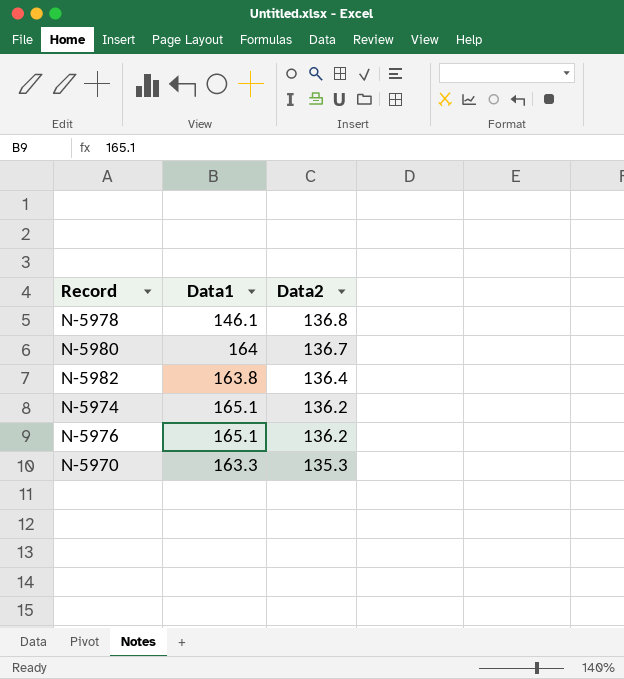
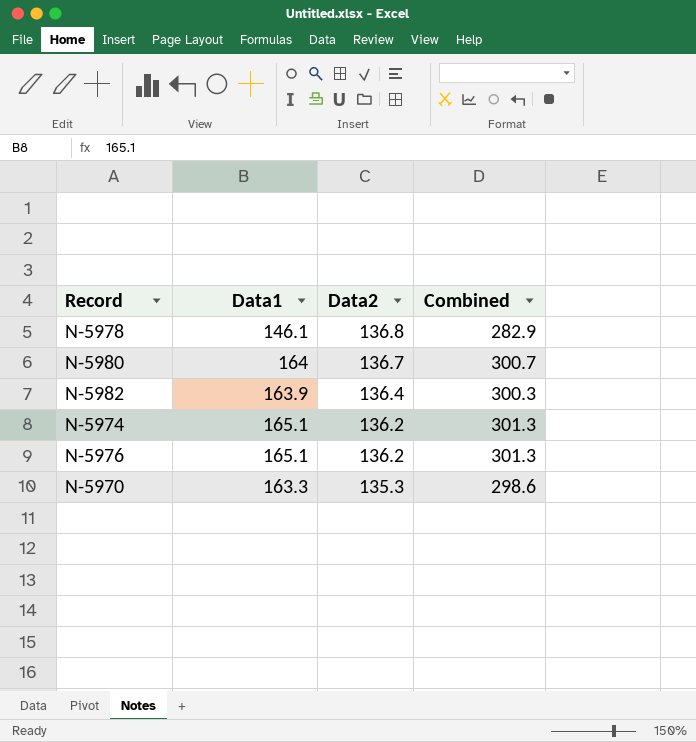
column Combined | formula: none -> [Data1] + [Data2]
N-5982 | Data1: 163.8 -> 163.9

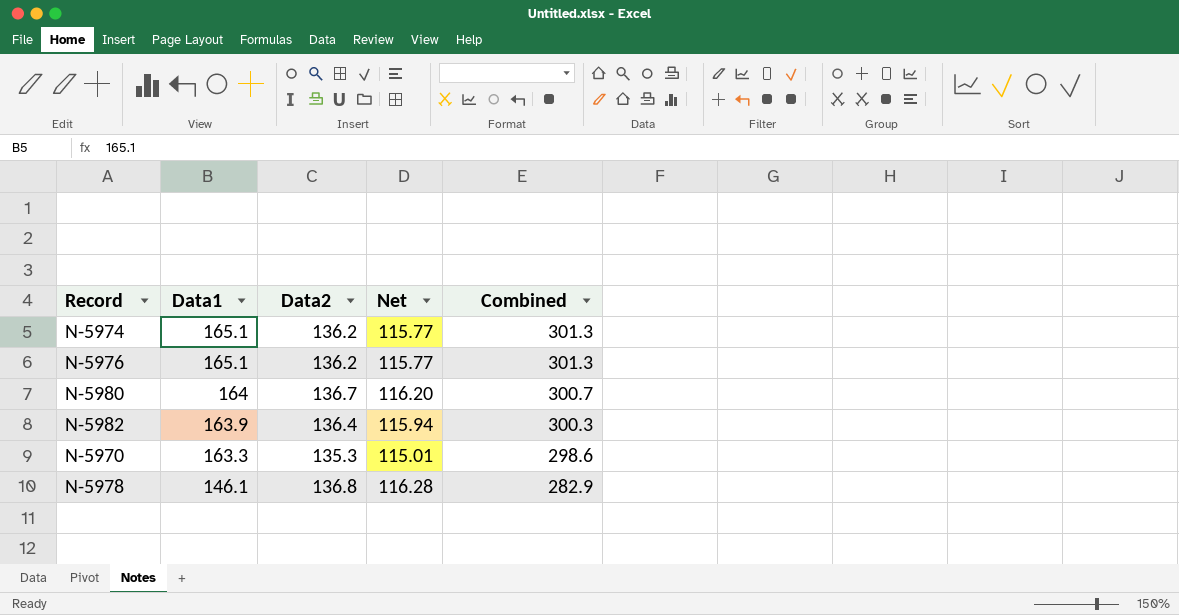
row order: Data2 descending -> Data1 descending
column Net | formula: none -> [Data2] * 0.85

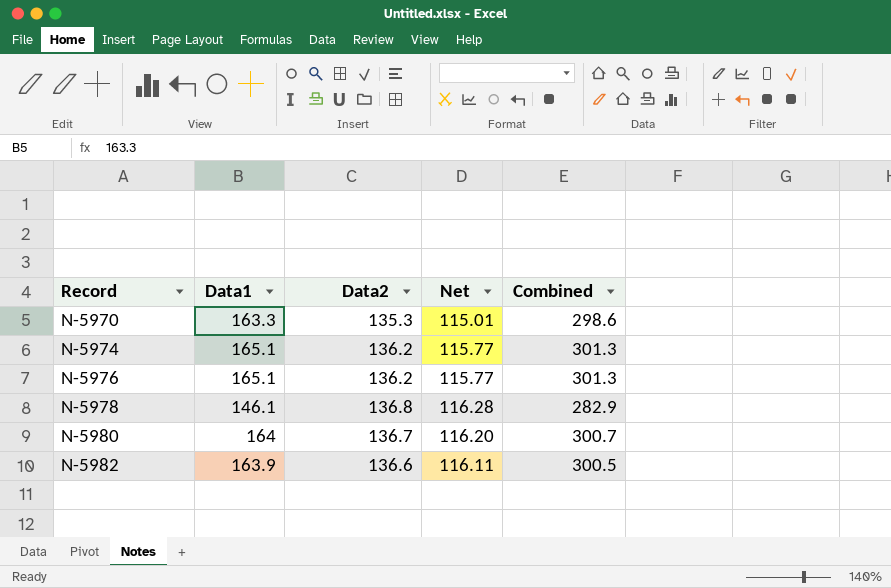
row order: Data1 descending -> Record ascending
N-5982 | Data2: 136.4 -> 136.6
N-5982 | Net: 115.94 -> 116.11
N-5982 | Combined: 300.3 -> 300.5

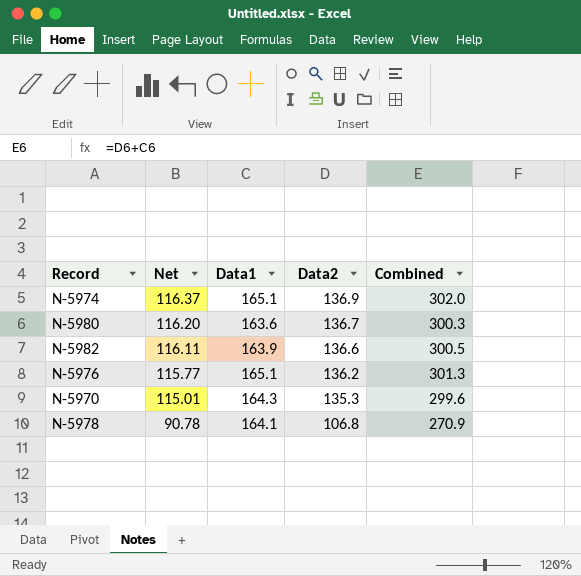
row order: Record ascending -> Net descending
column Net | position: 4 -> 2
N-5974 | Net: 115.77 -> 116.37
N-5974 | Data2: 136.2 -> 136.9
N-5974 | Combined: 301.3 -> 302.0
N-5980 | Data1: 164 -> 163.6
N-5980 | Combined: 300.7 -> 300.3
N-5970 | Data1: 163.3 -> 164.3
N-5970 | Combined: 298.6 -> 299.6
N-5978 | Net: 116.28 -> 90.78
N-5978 | Data1: 146.1 -> 164.1
N-5978 | Data2: 136.8 -> 106.8
N-5978 | Combined: 282.9 -> 270.9

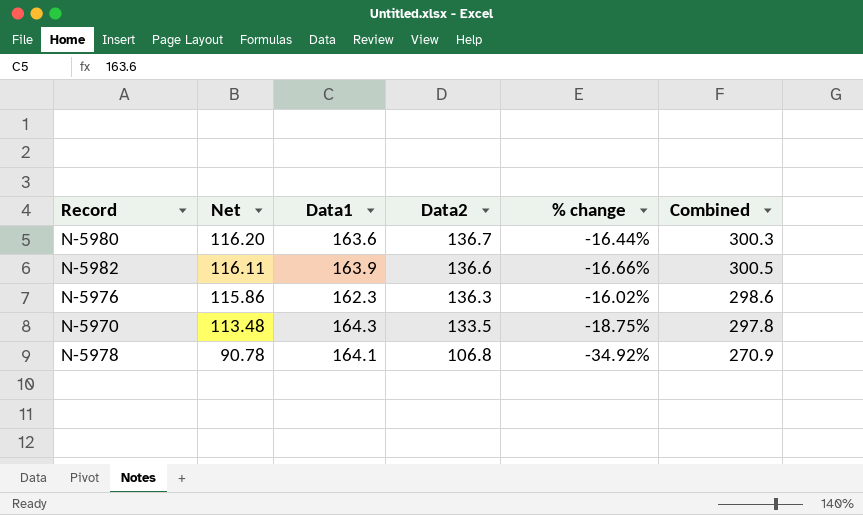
column % change | formula: none -> ([Data2] - [Data1]) / [Data1]
row N-5974: 116.37 | 165.1 | 136.9 | 302.0 -> none
N-5976 | Net: 115.77 -> 115.86
N-5976 | Data1: 165.1 -> 162.3
N-5976 | Data2: 136.2 -> 136.3
N-5976 | Combined: 301.3 -> 298.6
N-5970 | Net: 115.01 -> 113.48
N-5970 | Data2: 135.3 -> 133.5
N-5970 | Combined: 299.6 -> 297.8

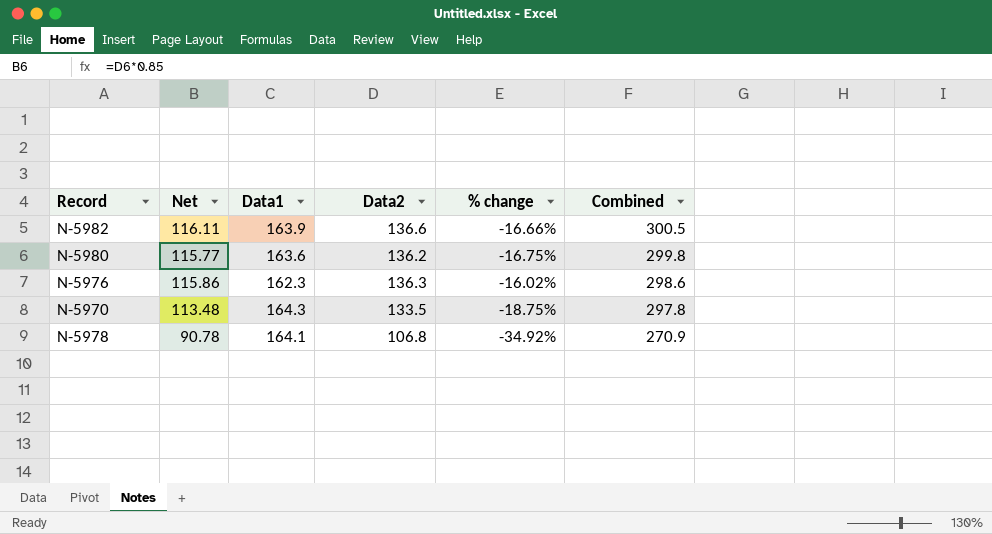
row order: Net descending -> Combined descending
N-5980 | Net: 116.20 -> 115.77
N-5980 | Data2: 136.7 -> 136.2
N-5980 | % change: -16.44% -> -16.75%
N-5980 | Combined: 300.3 -> 299.8

